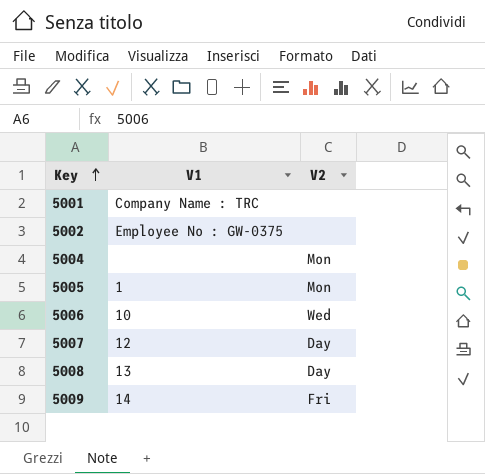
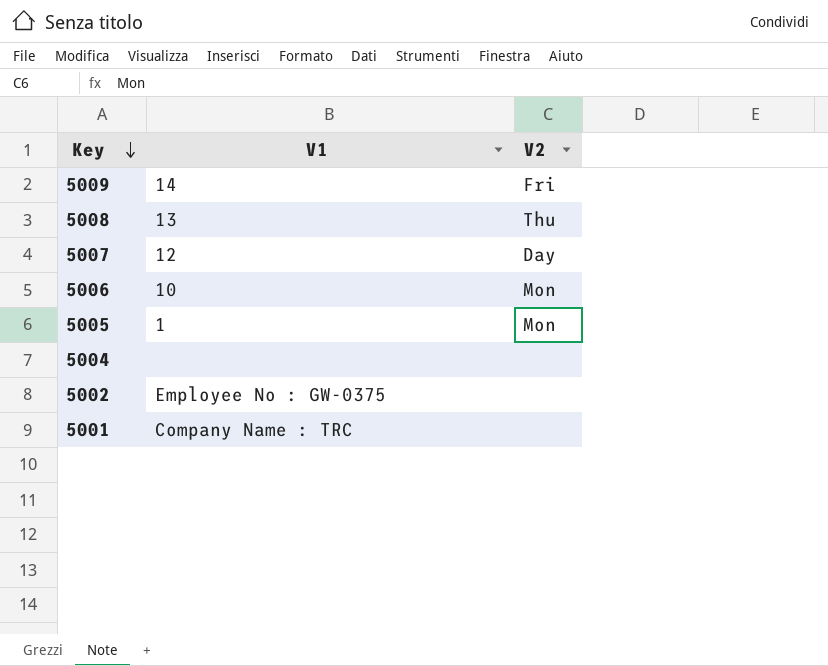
row order: Key ascending -> Key descending
5008 | V2: Day -> Thu
5006 | V2: Wed -> Mon
5004 | V2: Mon -> none

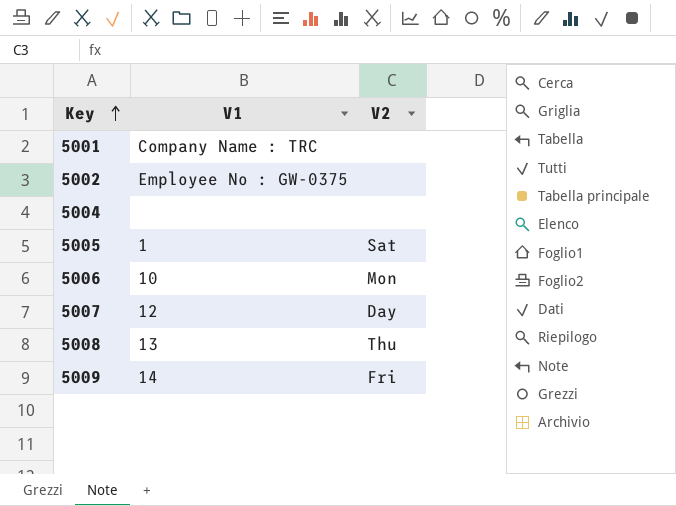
row order: Key descending -> Key ascending
5005 | V2: Mon -> Sat

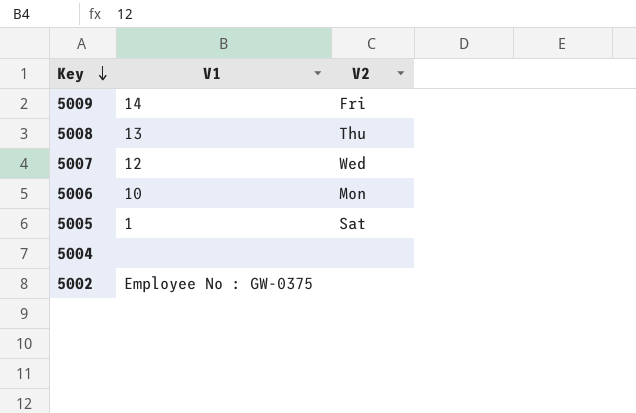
row order: Key ascending -> Key descending
row 5001: Company Name : TRC | none -> none
5007 | V2: Day -> Wed

